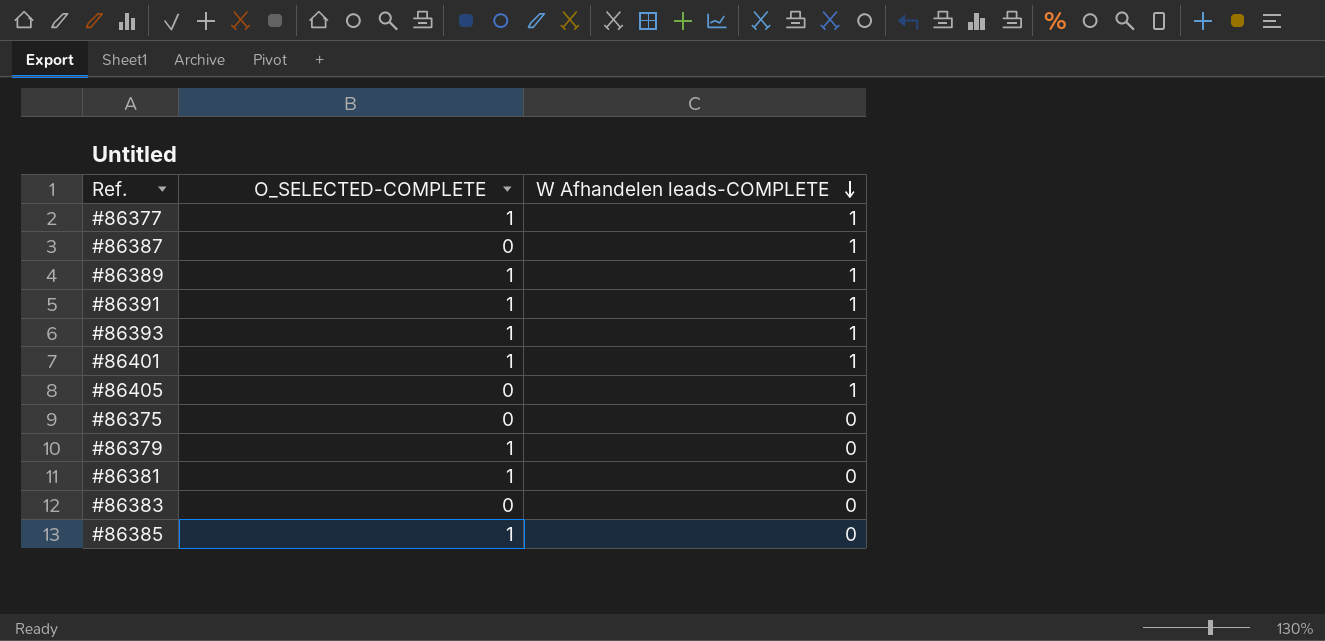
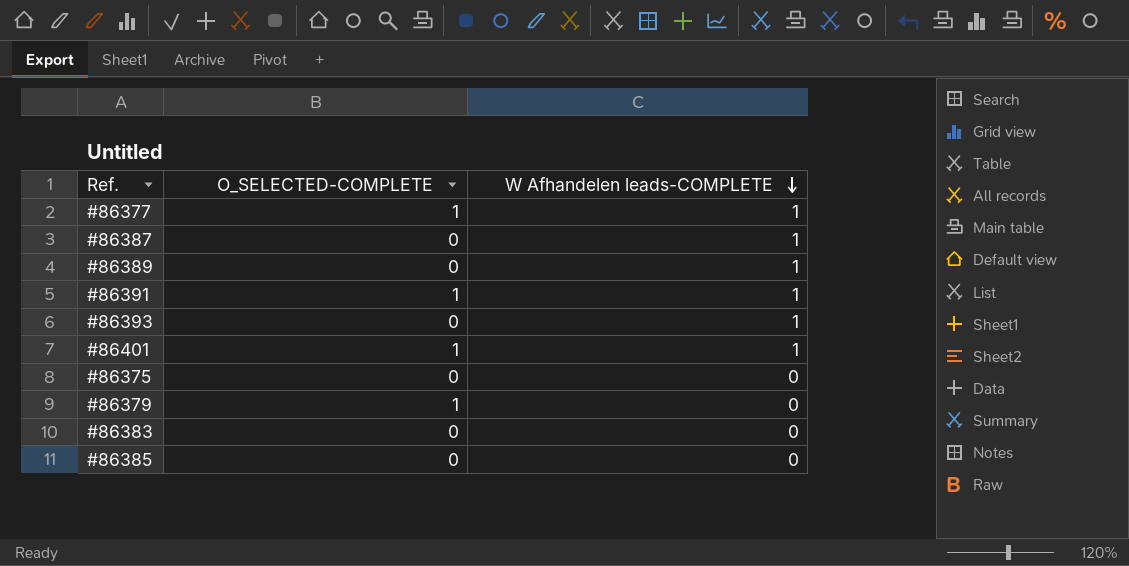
row #86405: 0 | 1 -> none
row #86381: 1 | 0 -> none
#86389 | O_SELECTED-COMPLETE: 1 -> 0
#86393 | O_SELECTED-COMPLETE: 1 -> 0
#86385 | O_SELECTED-COMPLETE: 1 -> 0

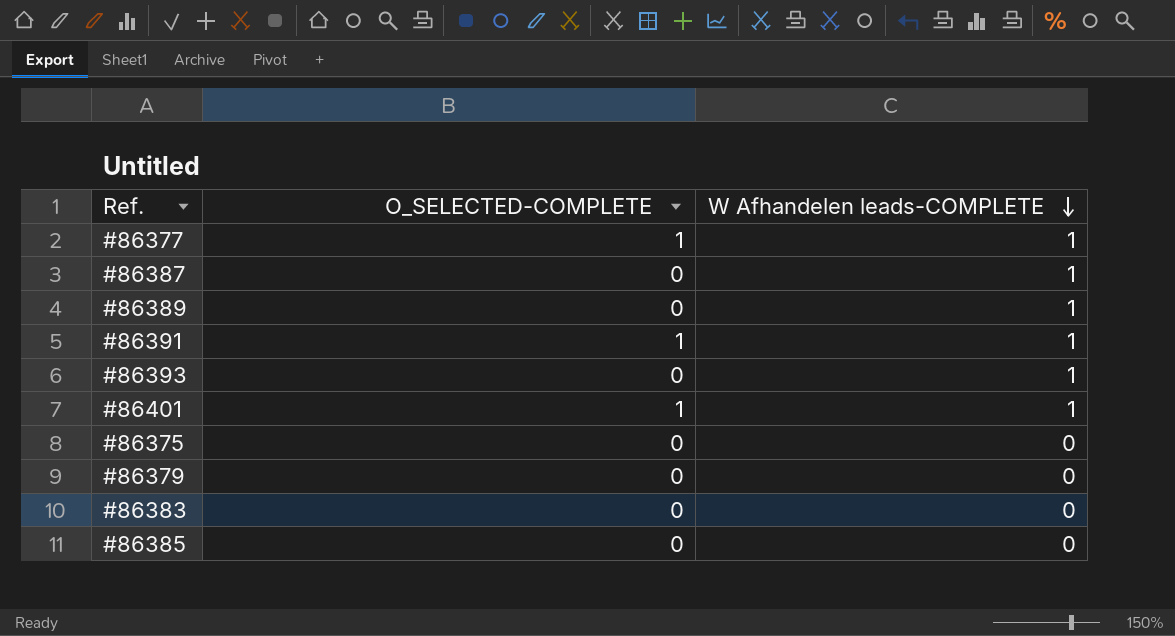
#86379 | O_SELECTED-COMPLETE: 1 -> 0

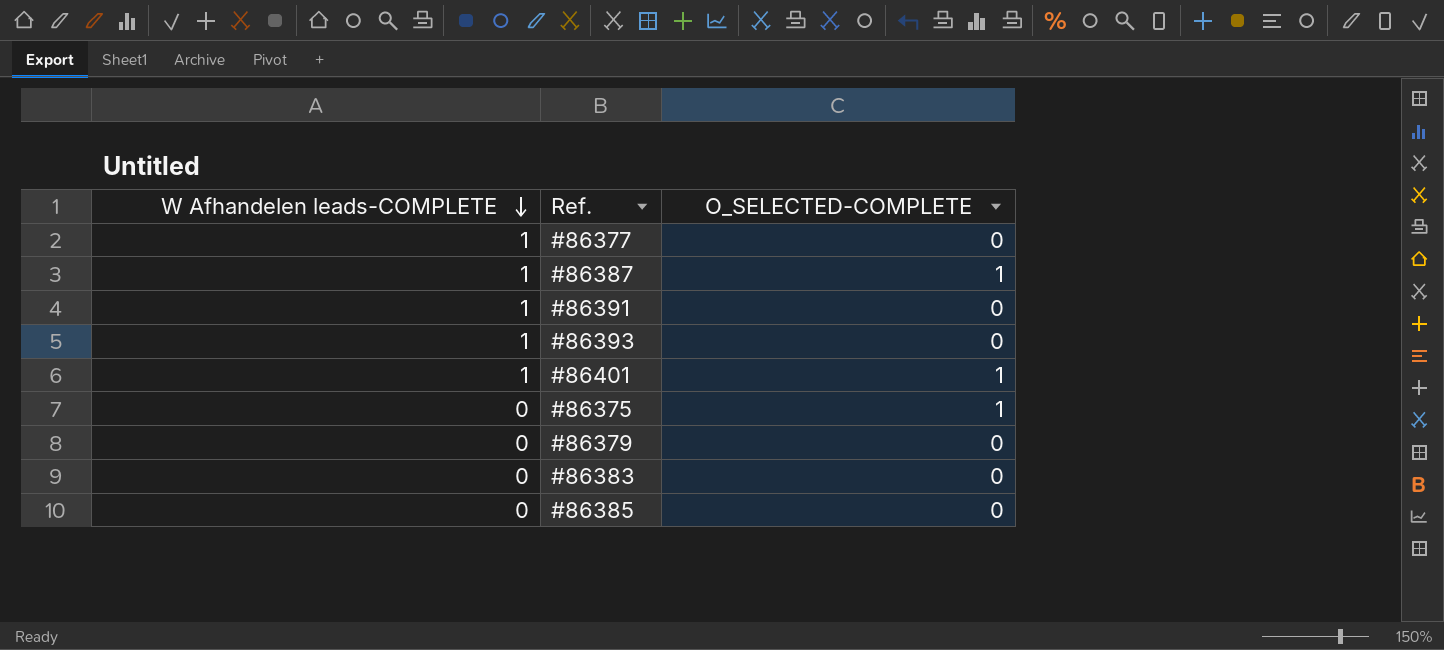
column W Afhandelen leads-COMPLETE | position: 3 -> 1
row #86389: 0 | 1 -> none
#86377 | O_SELECTED-COMPLETE: 1 -> 0
#86387 | O_SELECTED-COMPLETE: 0 -> 1
#86391 | O_SELECTED-COMPLETE: 1 -> 0
#86375 | O_SELECTED-COMPLETE: 0 -> 1

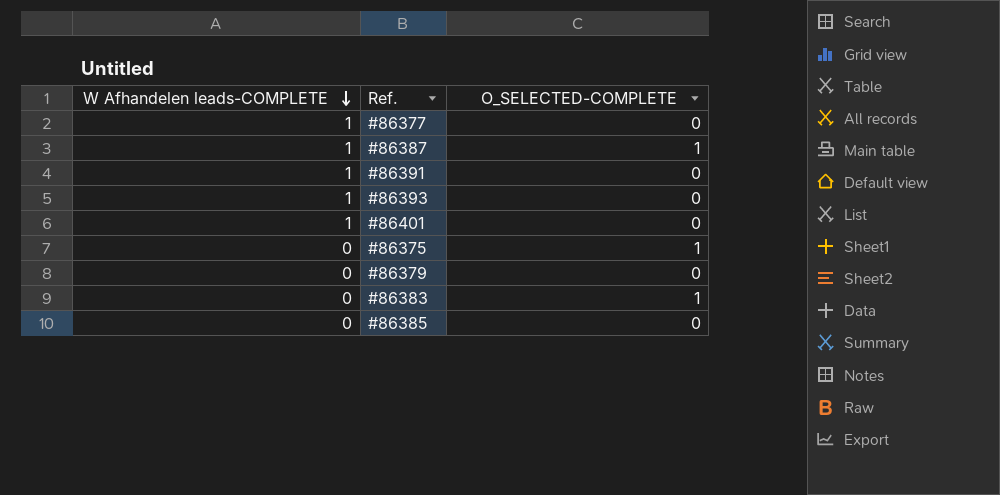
#86401 | O_SELECTED-COMPLETE: 1 -> 0
#86383 | O_SELECTED-COMPLETE: 0 -> 1

